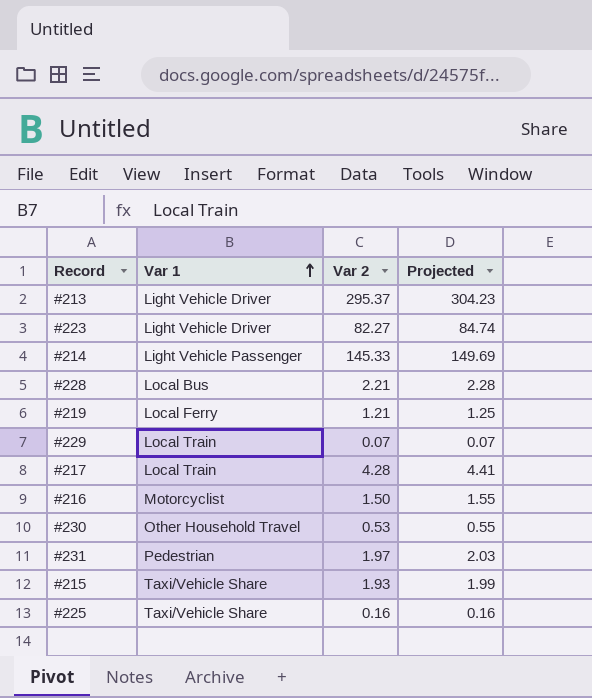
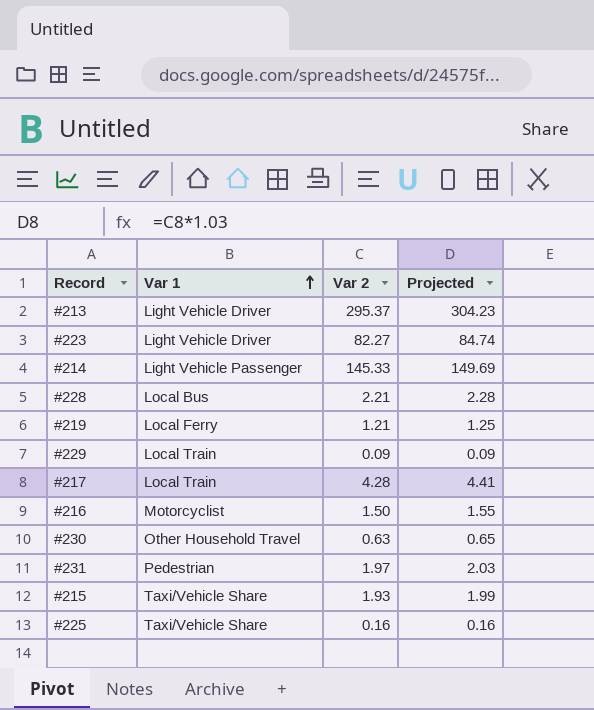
#229 | Var 2: 0.07 -> 0.09
#229 | Projected: 0.07 -> 0.09
#230 | Var 2: 0.53 -> 0.63
#230 | Projected: 0.55 -> 0.65

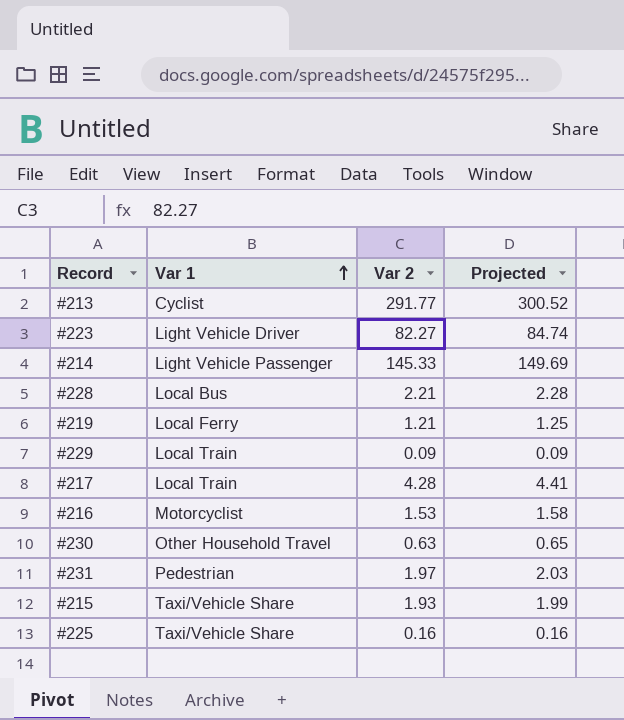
#213 | Var 1: Light Vehicle Driver -> Cyclist
#213 | Var 2: 295.37 -> 291.77
#213 | Projected: 304.23 -> 300.52
#216 | Var 2: 1.50 -> 1.53
#216 | Projected: 1.55 -> 1.58

